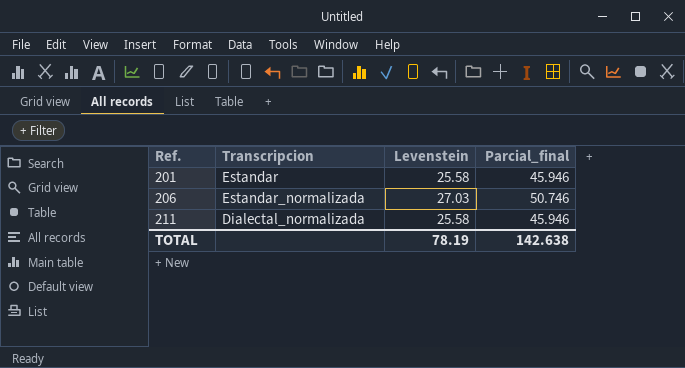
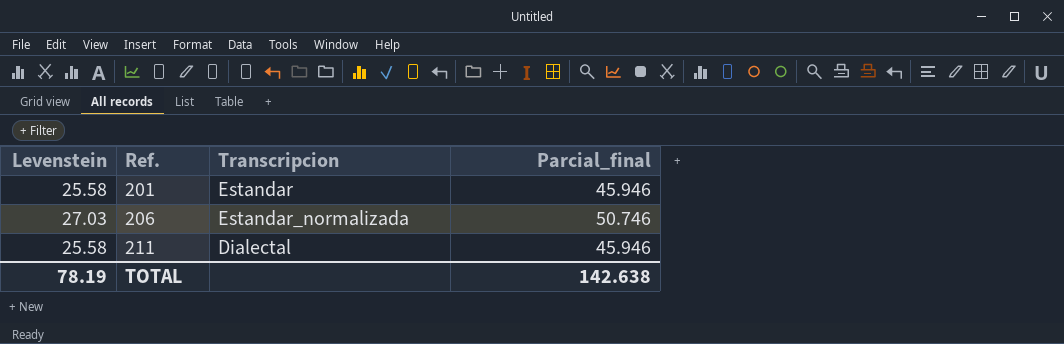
column Levenstein | position: 3 -> 1
211 | Transcripcion: Dialectal_normalizada -> Dialectal

